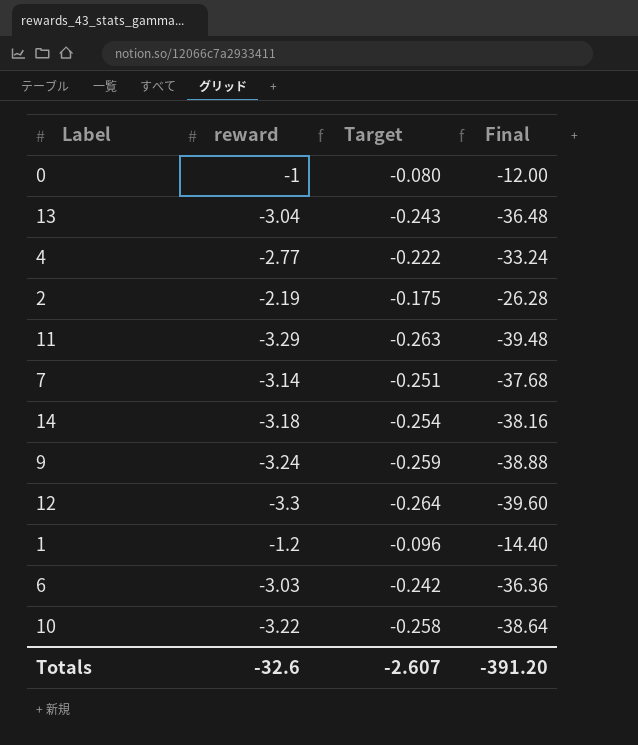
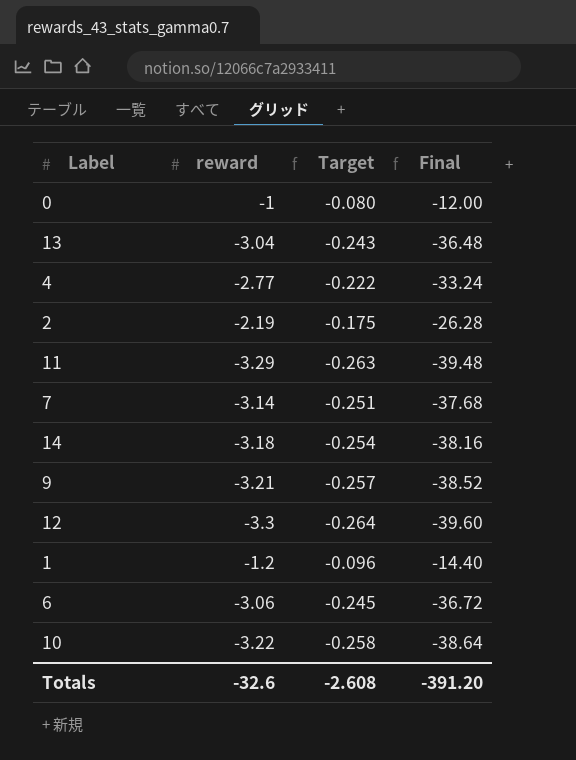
9 | reward: -3.24 -> -3.21
9 | Target: -0.259 -> -0.257
9 | Final: -38.88 -> -38.52
6 | reward: -3.03 -> -3.06
6 | Target: -0.242 -> -0.245
6 | Final: -36.36 -> -36.72
Totals | Target: -2.607 -> -2.608

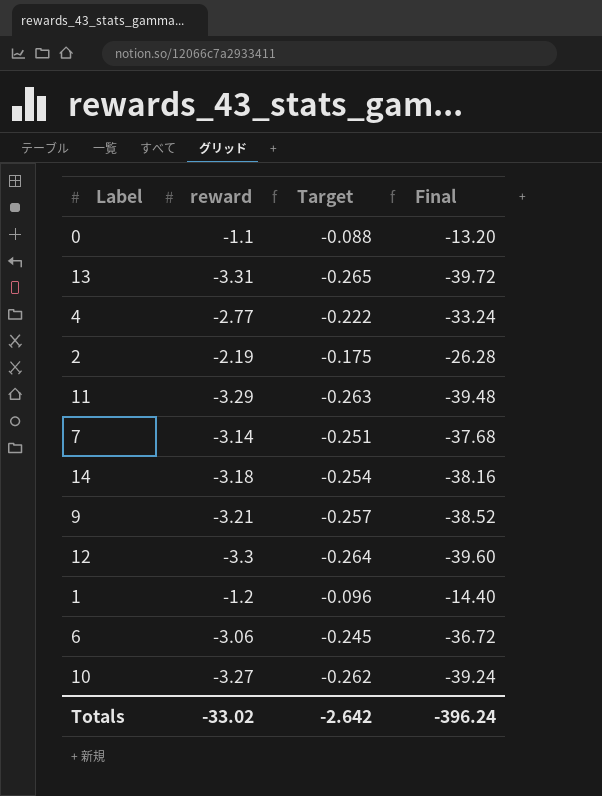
0 | reward: -1 -> -1.1
0 | Target: -0.080 -> -0.088
0 | Final: -12.00 -> -13.20
13 | reward: -3.04 -> -3.31
13 | Target: -0.243 -> -0.265
13 | Final: -36.48 -> -39.72
10 | reward: -3.22 -> -3.27
10 | Target: -0.258 -> -0.262
10 | Final: -38.64 -> -39.24
Totals | reward: -32.6 -> -33.02
Totals | Target: -2.608 -> -2.642
Totals | Final: -391.20 -> -396.24

